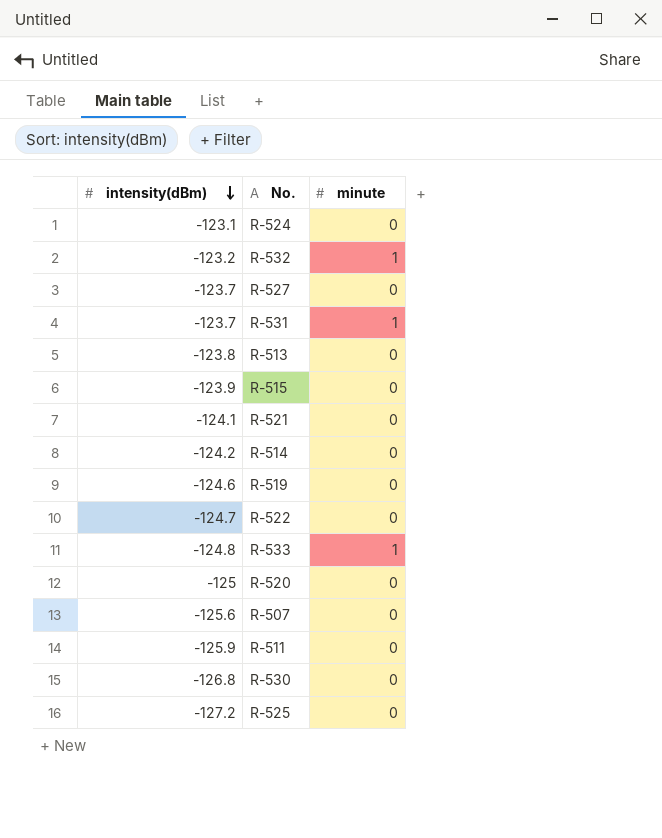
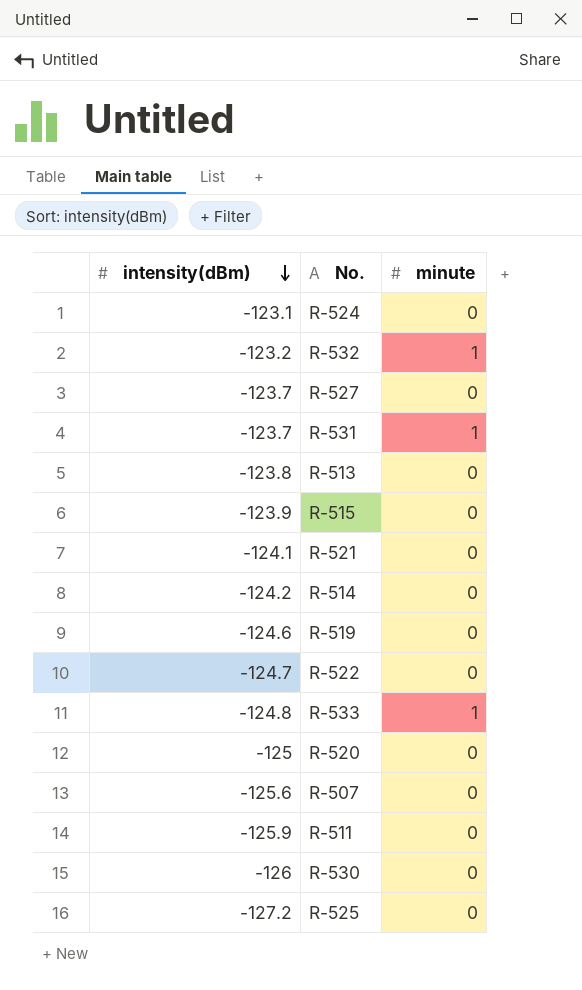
R-530 | intensity(dBm): -126.8 -> -126

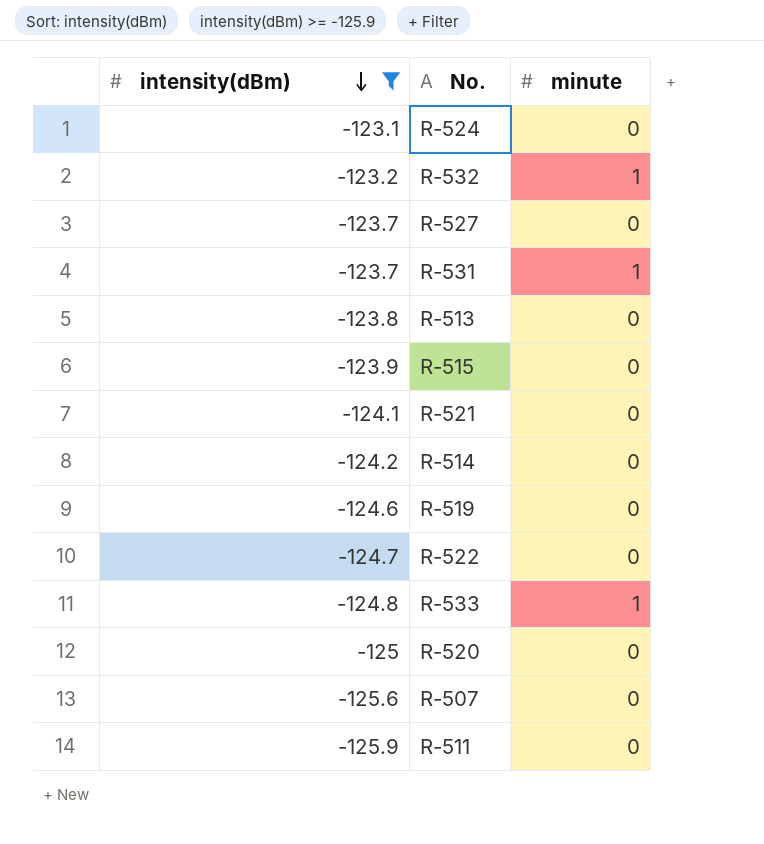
filter: none -> intensity(dBm) >= -125.9

